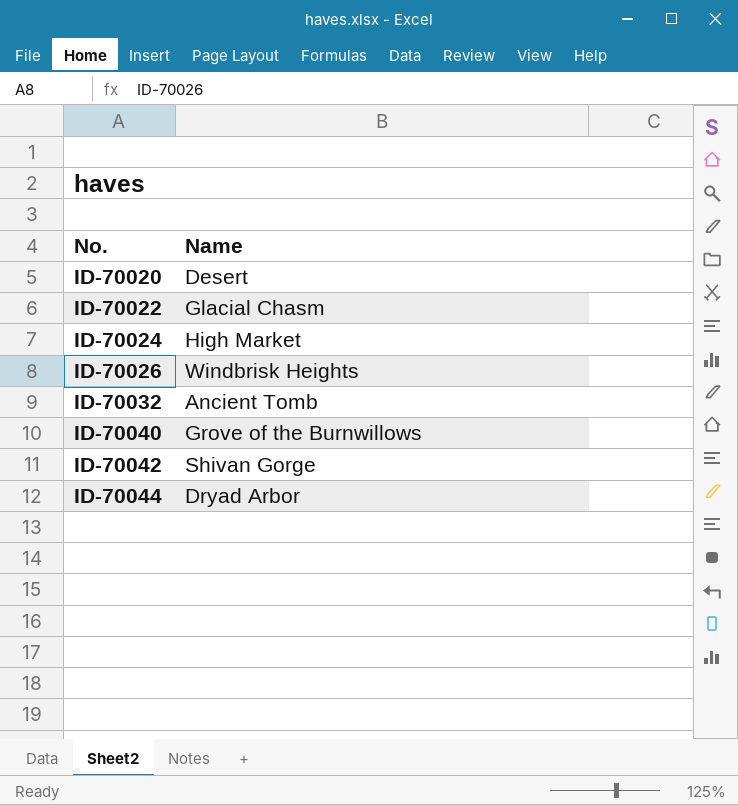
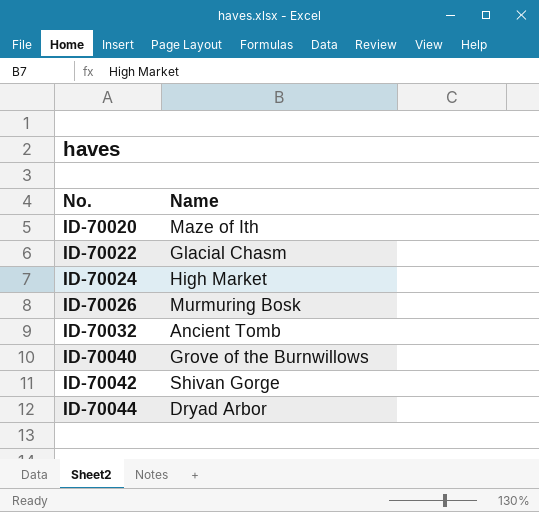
ID-70020 | Name: Desert -> Maze of Ith
ID-70026 | Name: Windbrisk Heights -> Murmuring Bosk

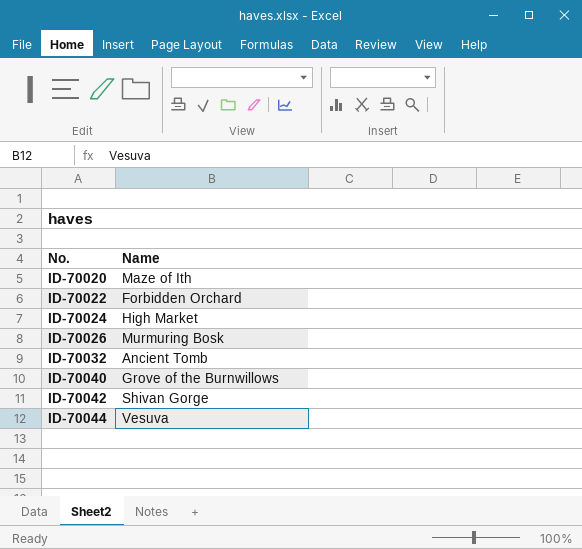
ID-70022 | Name: Glacial Chasm -> Forbidden Orchard
ID-70044 | Name: Dryad Arbor -> Vesuva

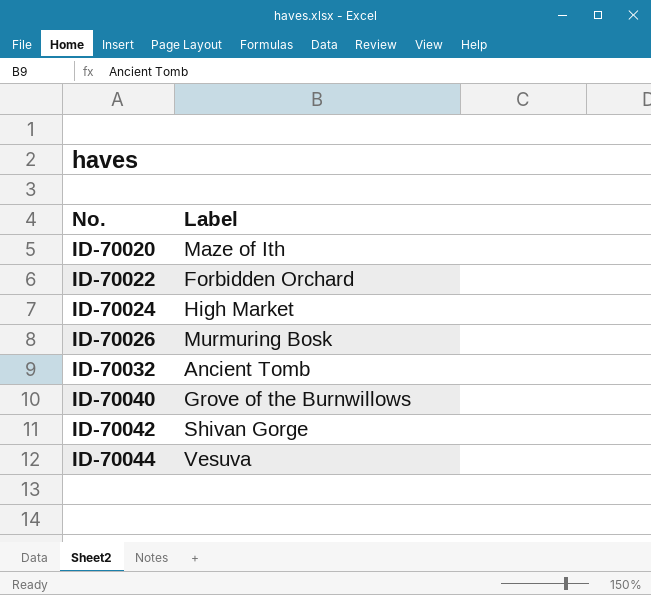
column name: Name -> Label

